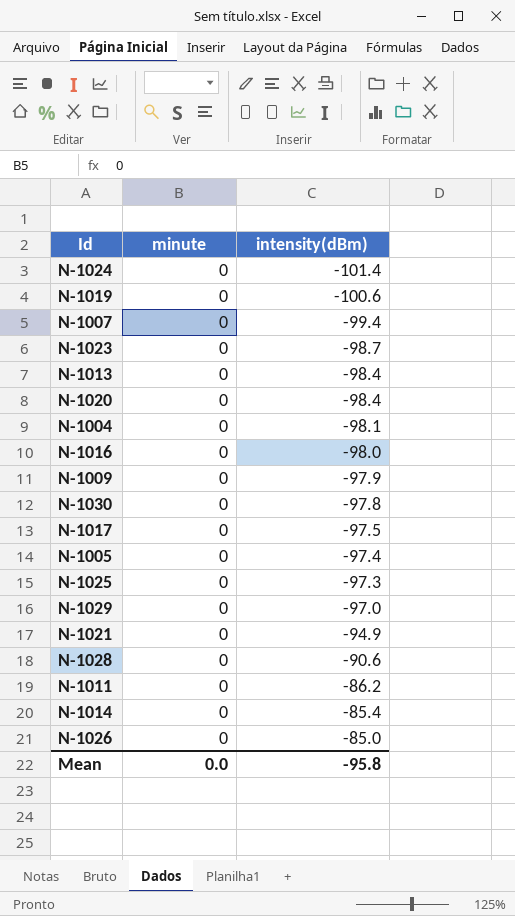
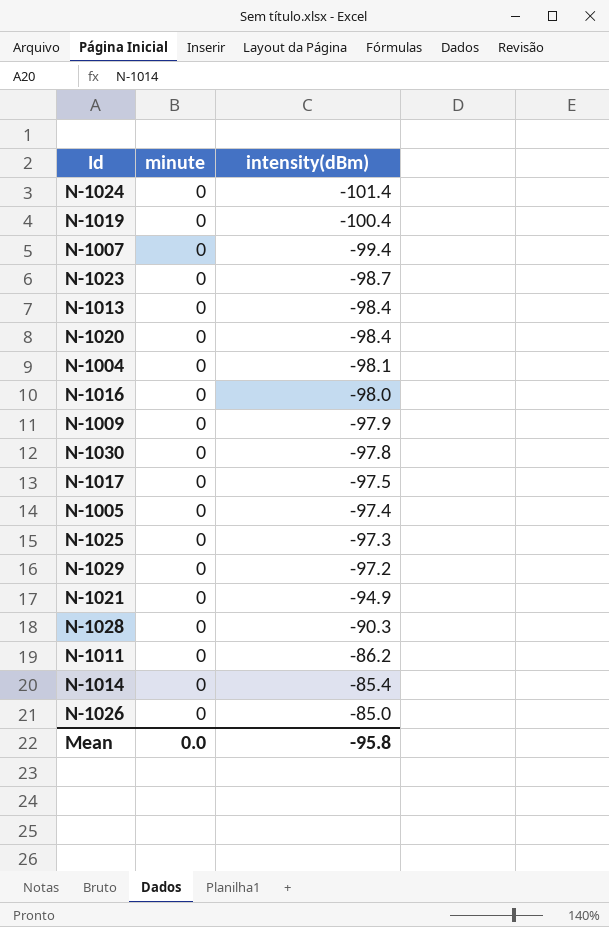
N-1019 | intensity(dBm): -100.6 -> -100.4
N-1029 | intensity(dBm): -97.0 -> -97.2
N-1028 | intensity(dBm): -90.6 -> -90.3

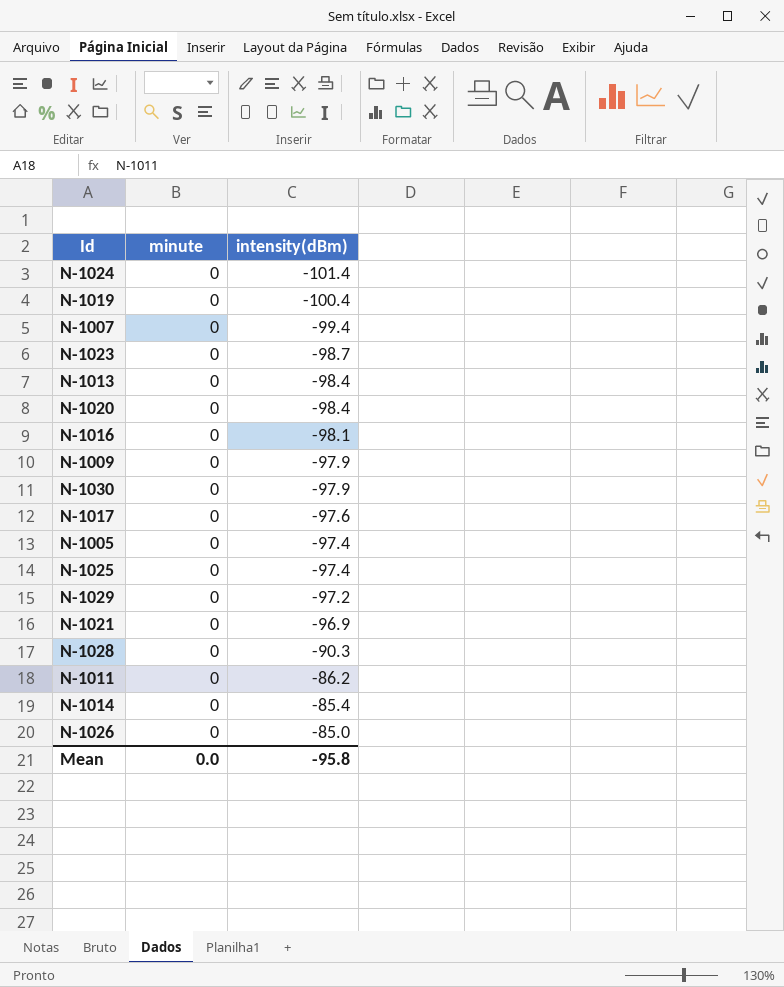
row N-1004: 0 | -98.1 -> none
N-1016 | intensity(dBm): -98.0 -> -98.1
N-1030 | intensity(dBm): -97.8 -> -97.9
N-1017 | intensity(dBm): -97.5 -> -97.6
N-1025 | intensity(dBm): -97.3 -> -97.4
N-1021 | intensity(dBm): -94.9 -> -96.9

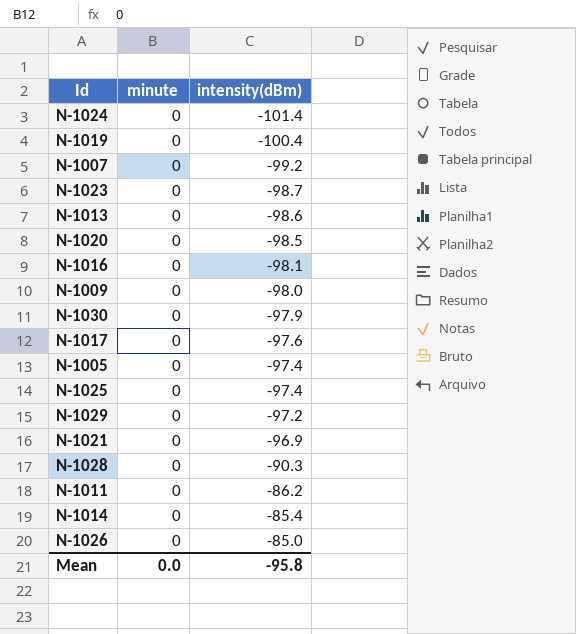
N-1007 | intensity(dBm): -99.4 -> -99.2
N-1013 | intensity(dBm): -98.4 -> -98.6
N-1020 | intensity(dBm): -98.4 -> -98.5
N-1009 | intensity(dBm): -97.9 -> -98.0

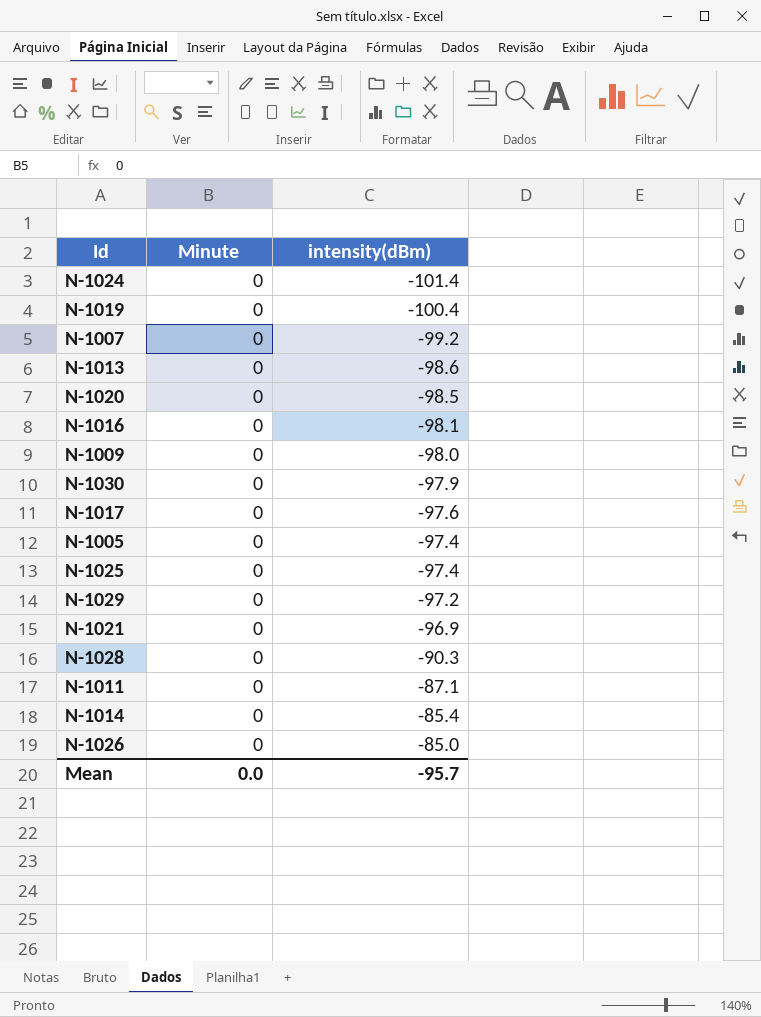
column name: minute -> Minute
row N-1023: 0 | -98.7 -> none
N-1011 | intensity(dBm): -86.2 -> -87.1
Mean | intensity(dBm): -95.8 -> -95.7

